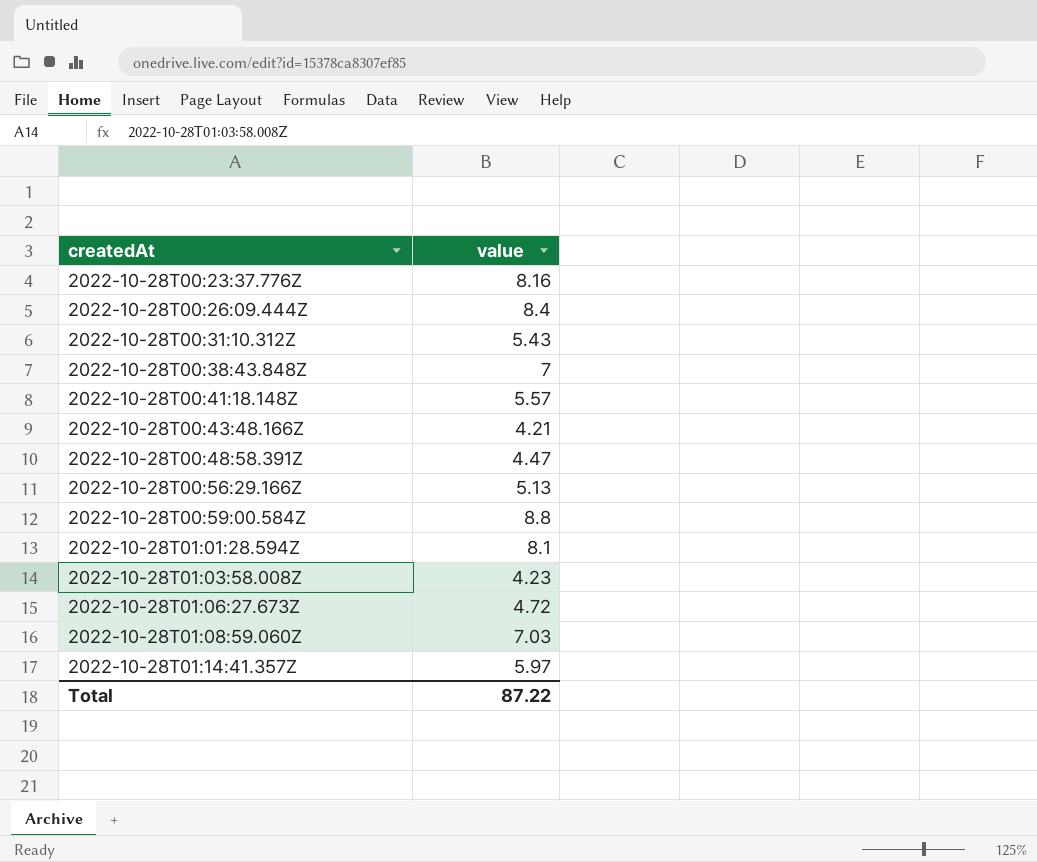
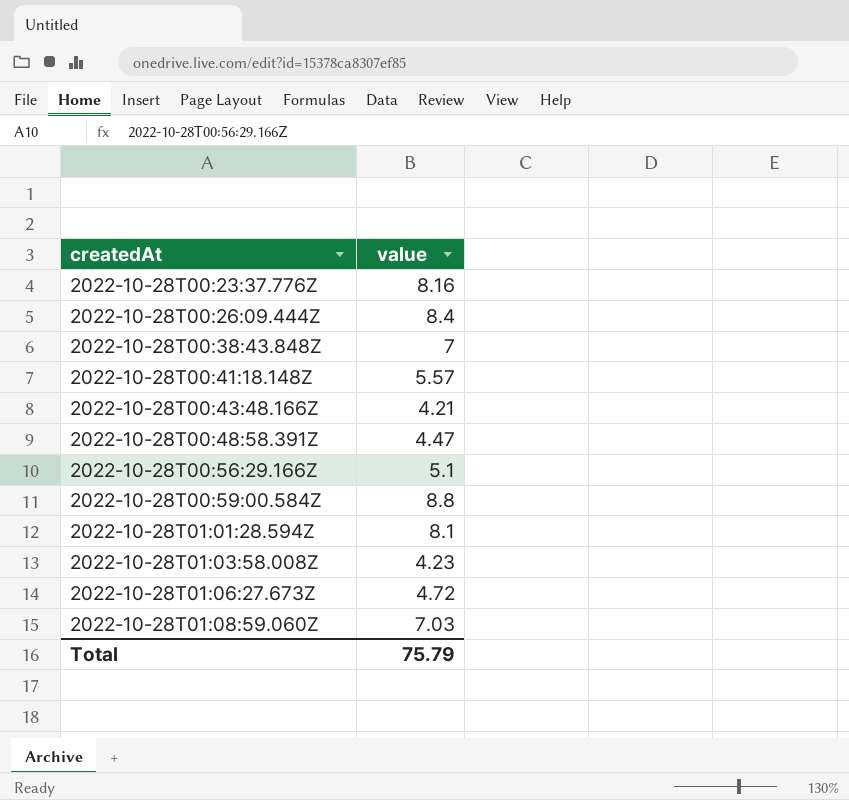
row 2022-10-28T00:31:10.312Z: 5.43 -> none
row 2022-10-28T01:14:41.357Z: 5.97 -> none
2022-10-28T00:56:29.166Z | value: 5.13 -> 5.1
Total | value: 87.22 -> 75.79

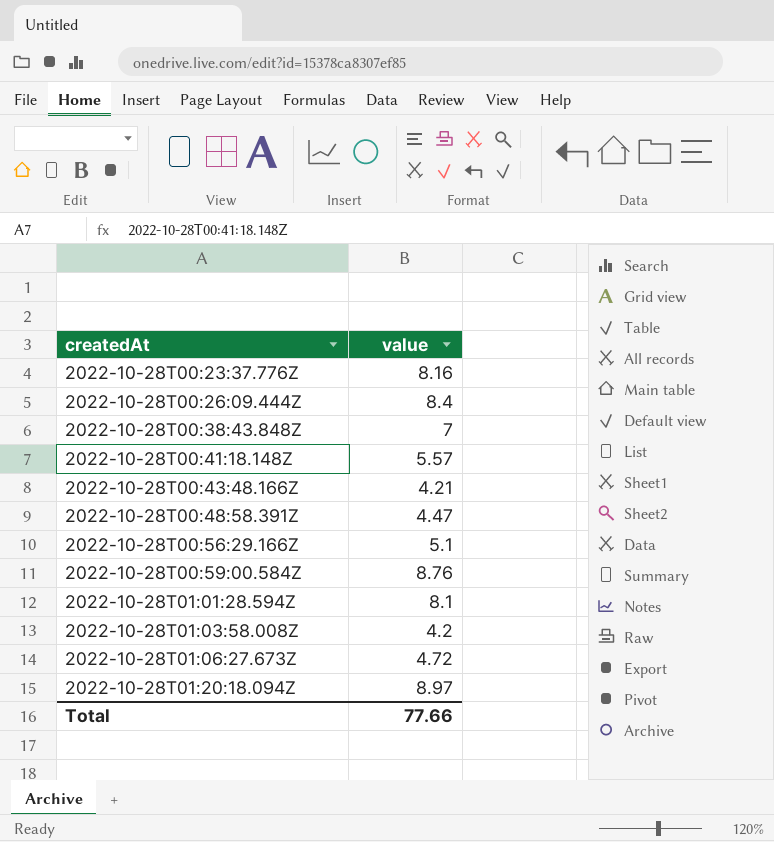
row 2022-10-28T01:08:59.060Z: 7.03 -> none
2022-10-28T00:59:00.584Z | value: 8.8 -> 8.76
2022-10-28T01:03:58.008Z | value: 4.23 -> 4.2
row 2022-10-28T01:20:18.094Z: none -> 8.97
Total | value: 75.79 -> 77.66

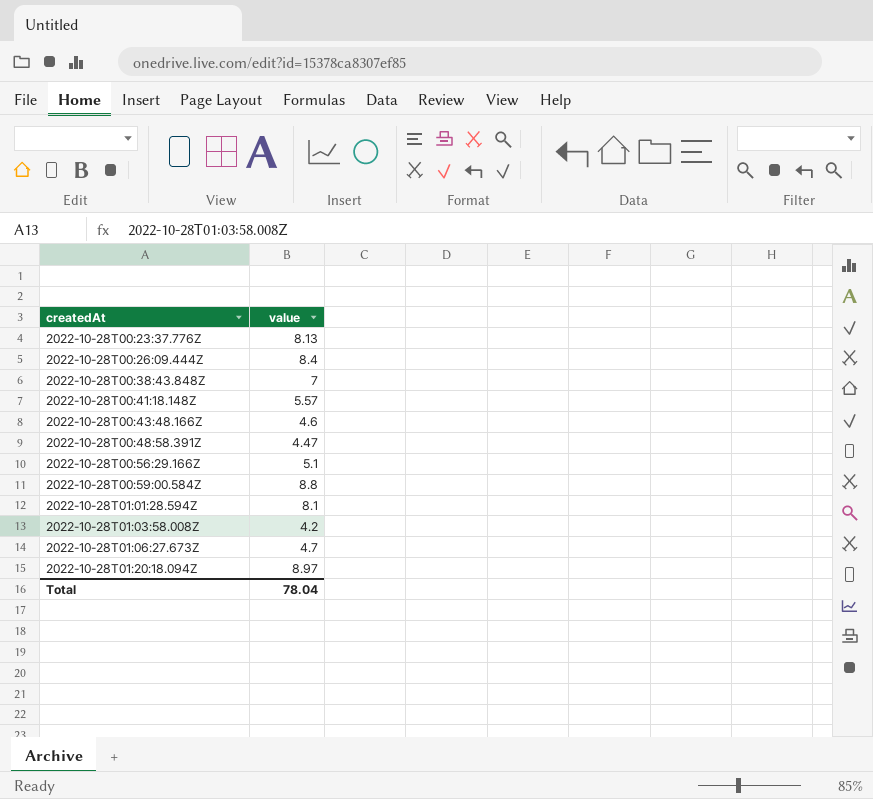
2022-10-28T00:23:37.776Z | value: 8.16 -> 8.13
2022-10-28T00:43:48.166Z | value: 4.21 -> 4.6
2022-10-28T00:59:00.584Z | value: 8.76 -> 8.8
2022-10-28T01:06:27.673Z | value: 4.72 -> 4.7
Total | value: 77.66 -> 78.04

